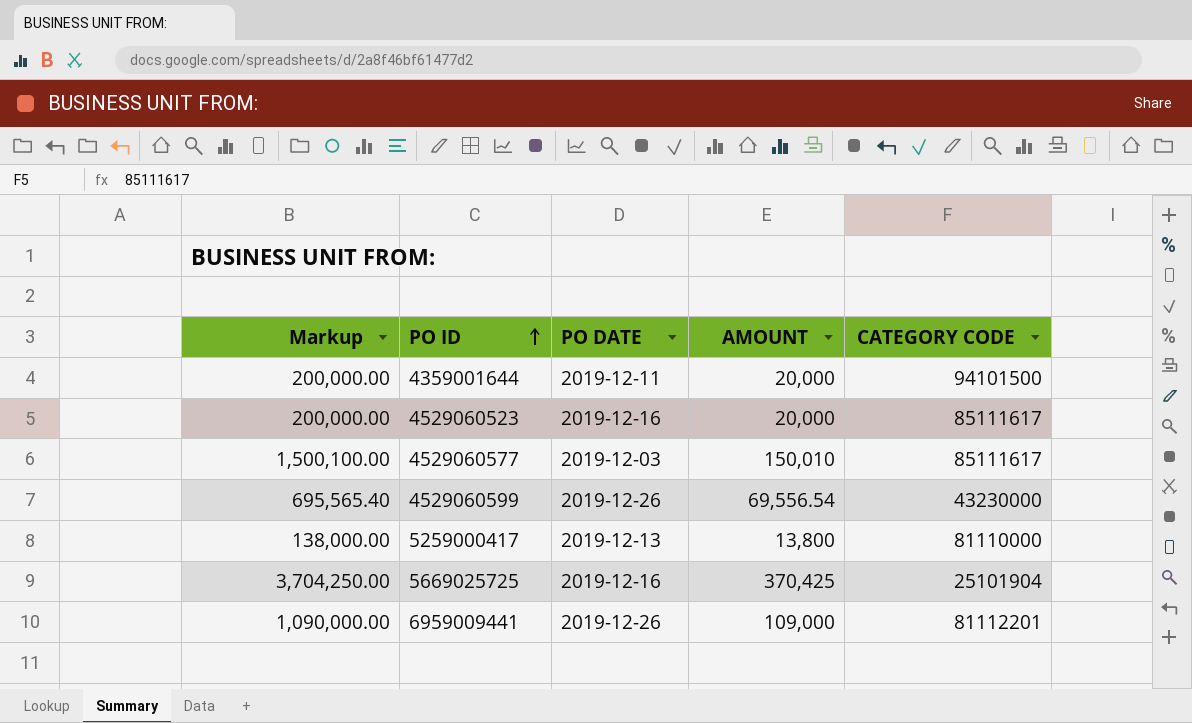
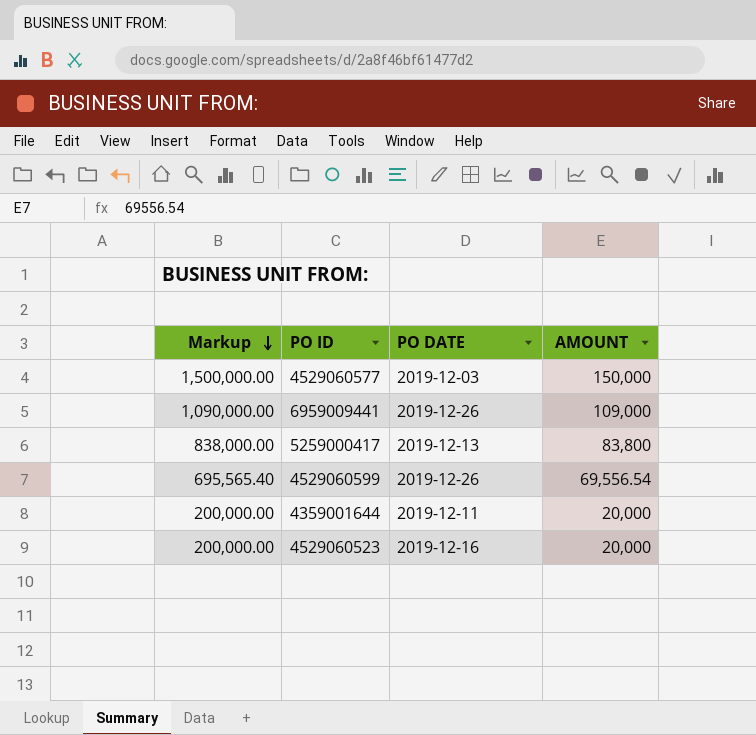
row order: PO ID ascending -> Markup descending
column CATEGORY CODE | position: 5 -> none
row 5669025725: 3,704,250.00 | 2019-12-16 | 370,425 | 25101904 -> none
4529060577 | Markup: 1,500,100.00 -> 1,500,000.00
4529060577 | AMOUNT: 150,010 -> 150,000
5259000417 | Markup: 138,000.00 -> 838,000.00
5259000417 | AMOUNT: 13,800 -> 83,800

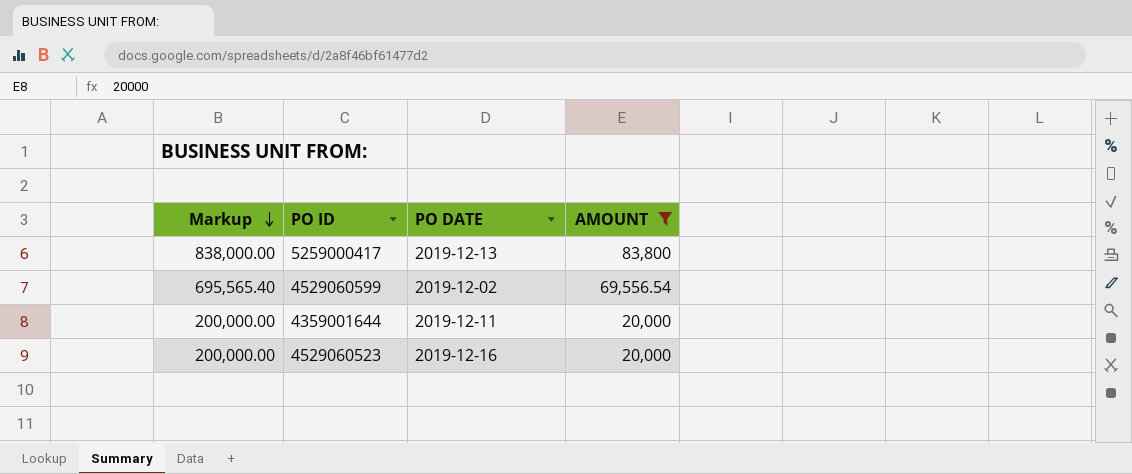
filter: none -> AMOUNT <= 83,800
4529060599 | PO DATE: 2019-12-26 -> 2019-12-02

